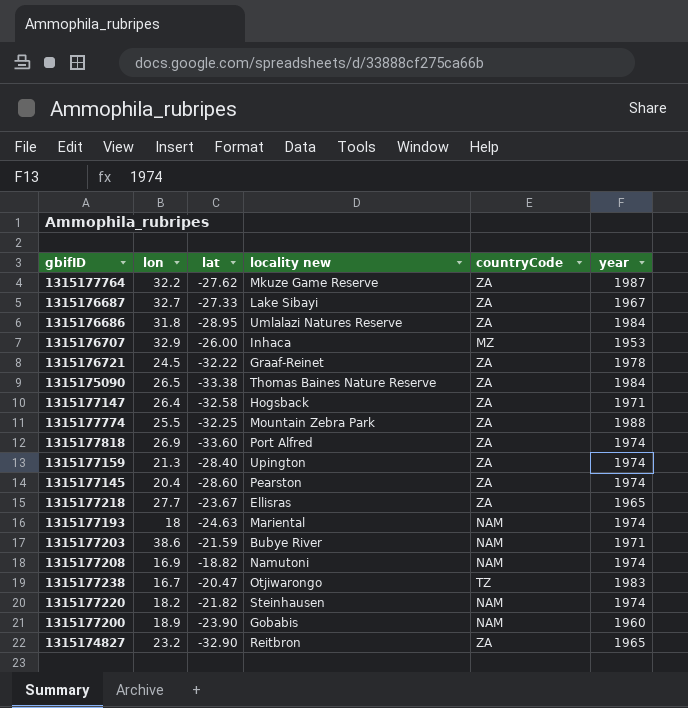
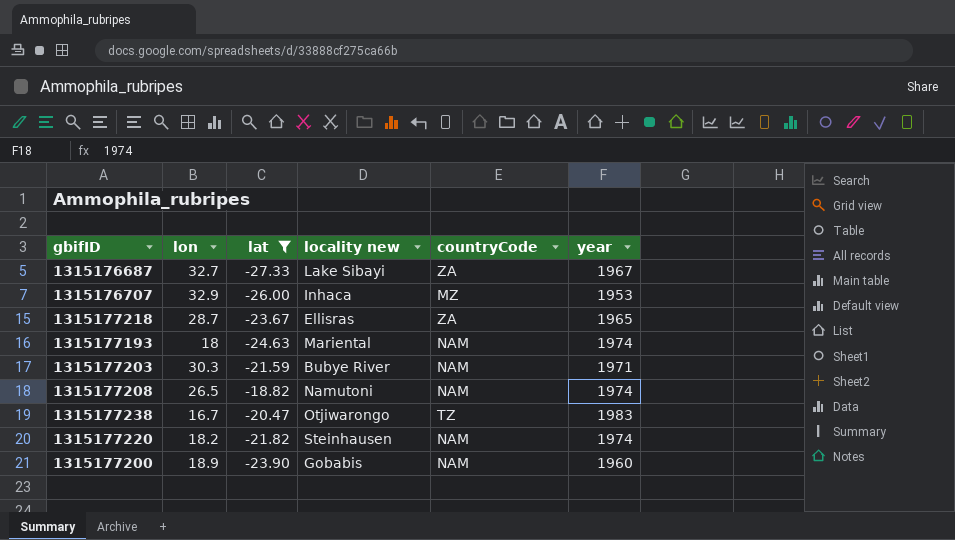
filter: none -> lat >= -27.33
1315177218 | lon: 27.7 -> 28.7
1315177203 | lon: 38.6 -> 30.3
1315177208 | lon: 16.9 -> 26.5

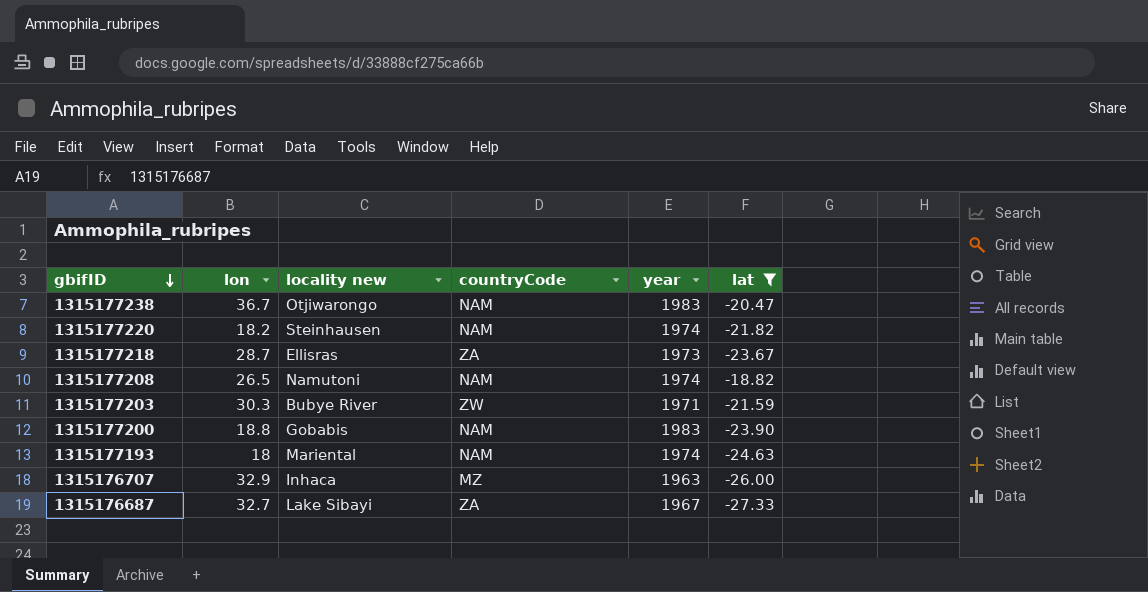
row order: none -> gbifID descending
column lat | position: 3 -> 6
1315177238 | lon: 16.7 -> 36.7
1315177238 | countryCode: TZ -> NAM
1315177218 | year: 1965 -> 1973
1315177203 | countryCode: NAM -> ZW
1315177200 | lon: 18.9 -> 18.8
1315177200 | year: 1960 -> 1983
1315176707 | year: 1953 -> 1963

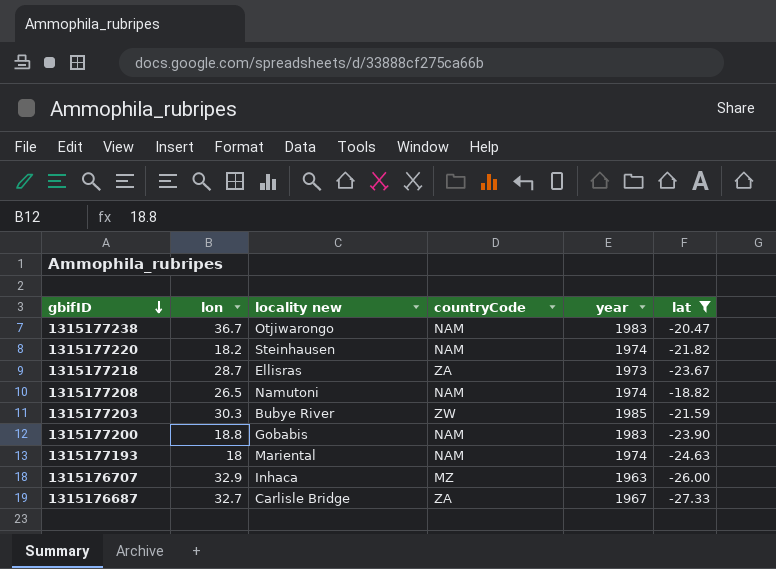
1315177203 | year: 1971 -> 1985
1315176687 | locality new: Lake Sibayi -> Carlisle Bridge

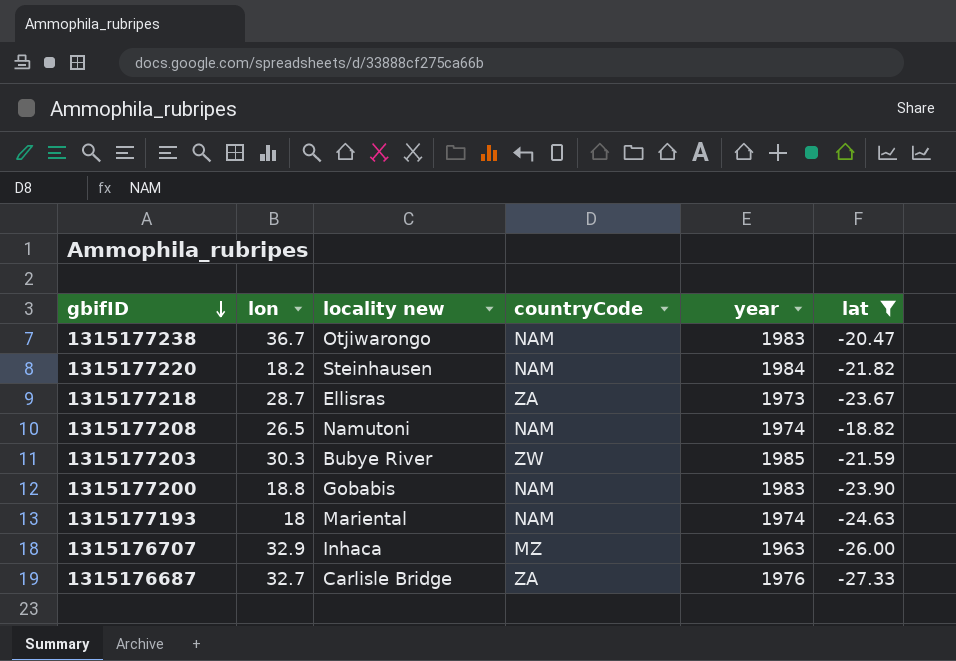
1315177220 | year: 1974 -> 1984
1315176687 | year: 1967 -> 1976

